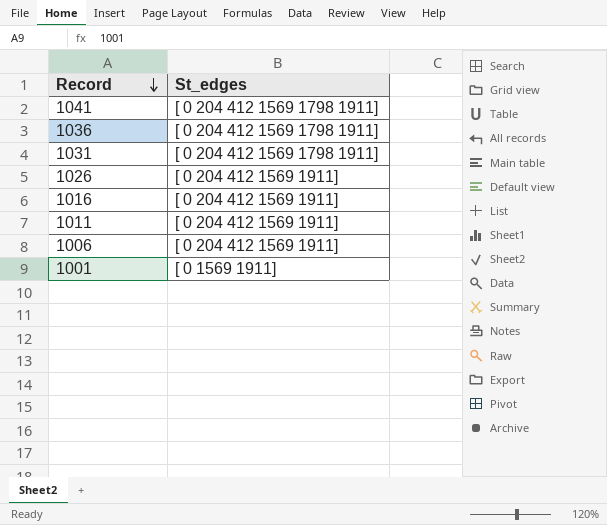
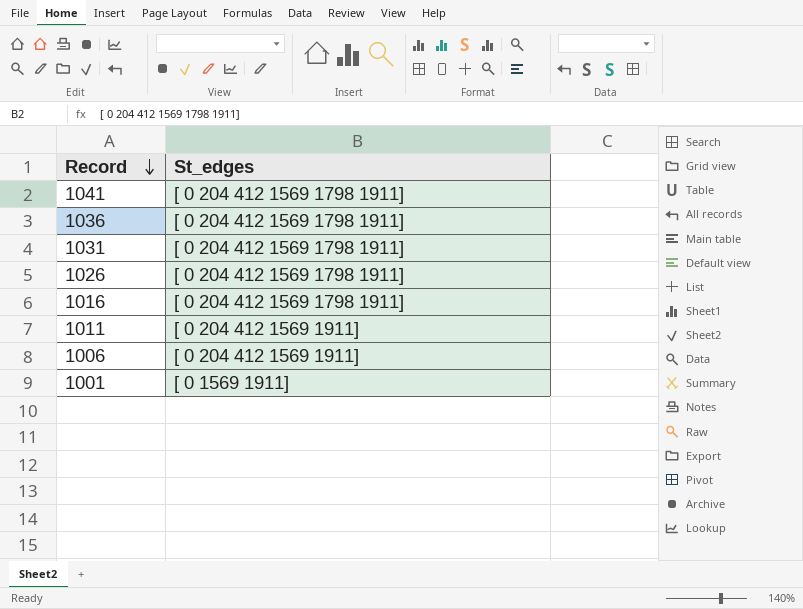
1026 | St_edges: [ 0 204 412 1569 1911] -> [ 0 204 412 1569 1798 1911]
1016 | St_edges: [ 0 204 412 1569 1911] -> [ 0 204 412 1569 1798 1911]

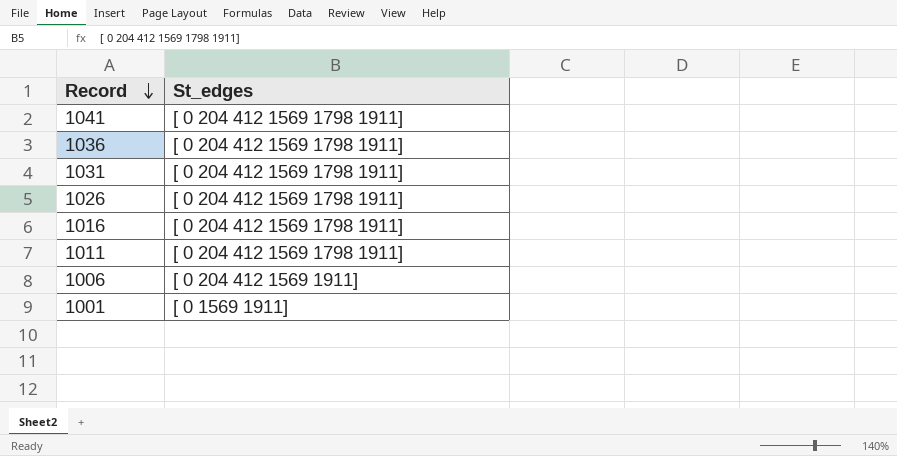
1011 | St_edges: [ 0 204 412 1569 1911] -> [ 0 204 412 1569 1798 1911]

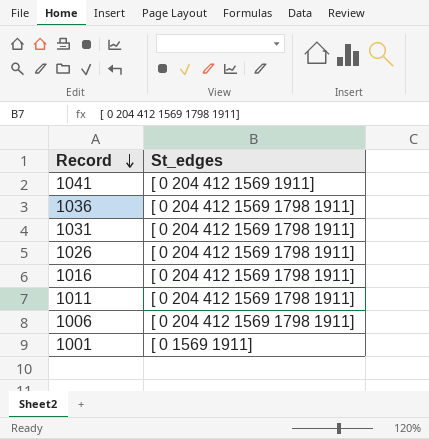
1041 | St_edges: [ 0 204 412 1569 1798 1911] -> [ 0 204 412 1569 1911]
1006 | St_edges: [ 0 204 412 1569 1911] -> [ 0 204 412 1569 1798 1911]

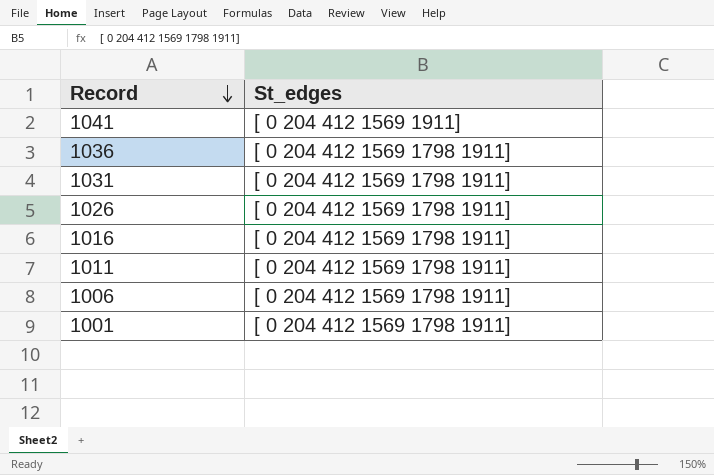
1001 | St_edges: [ 0 1569 1911] -> [ 0 204 412 1569 1798 1911]

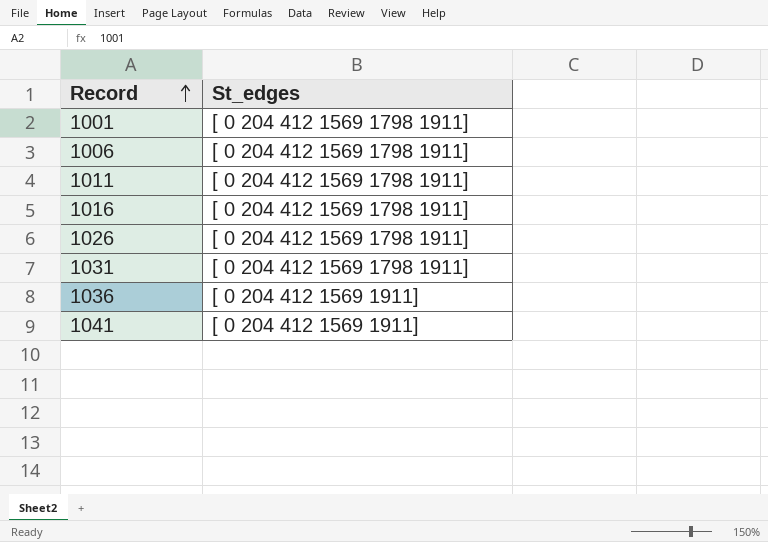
row order: Record descending -> Record ascending
1036 | St_edges: [ 0 204 412 1569 1798 1911] -> [ 0 204 412 1569 1911]

